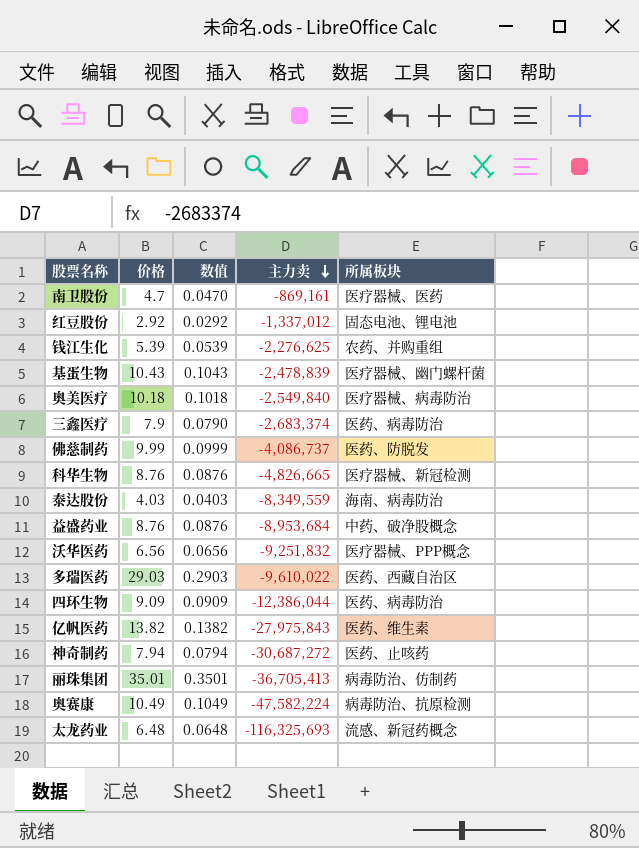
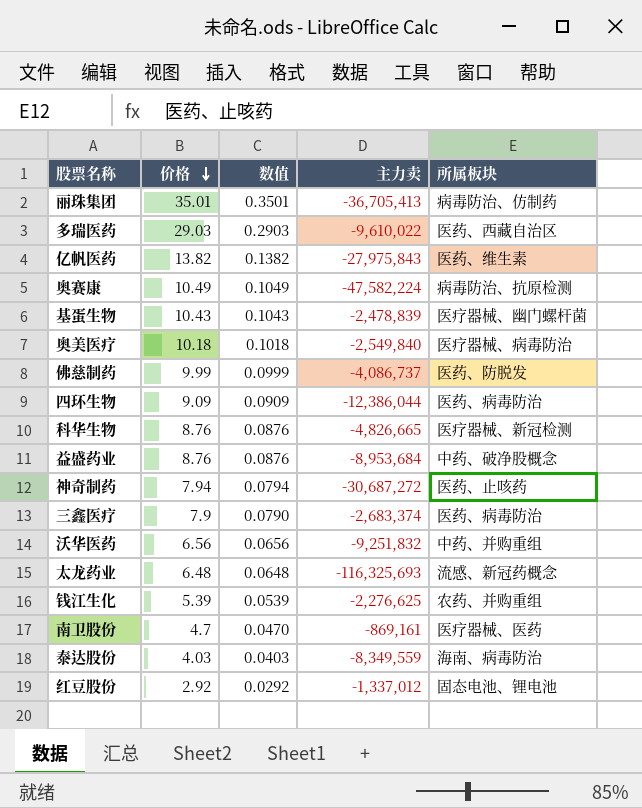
row order: 主力卖 descending -> 价格 descending
沃华医药 | 所属板块: 医疗器械、PPP概念 -> 中药、并购重组

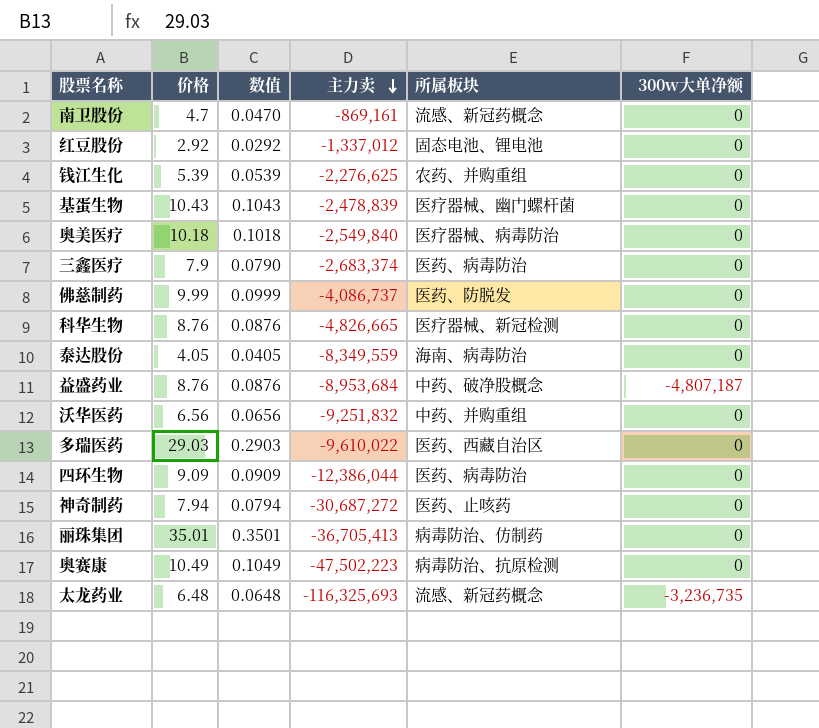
row order: 价格 descending -> 主力卖 descending
column 300w大单净额 | position: none -> 6
row 亿帆医药: 13.82 | 0.1382 | -27,975,843 | 医药、维生素 -> none
南卫股份 | 所属板块: 医疗器械、医药 -> 流感、新冠药概念
泰达股份 | 价格: 4.03 -> 4.05
泰达股份 | 数值: 0.0403 -> 0.0405
奥赛康 | 主力卖: -47,582,224 -> -47,502,223

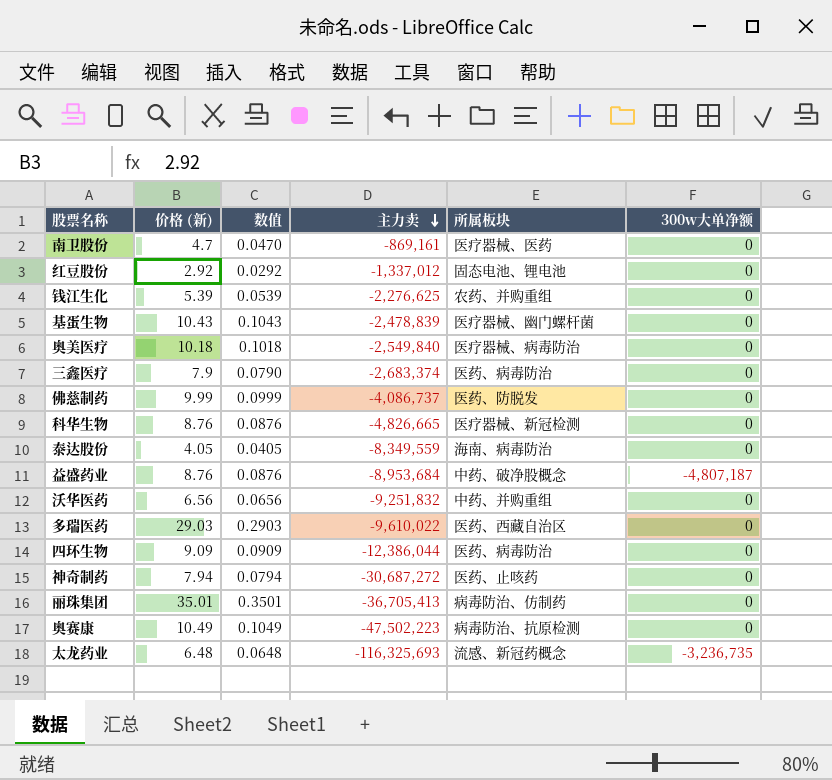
column name: 价格 -> 价格 (新)
南卫股份 | 所属板块: 流感、新冠药概念 -> 医疗器械、医药

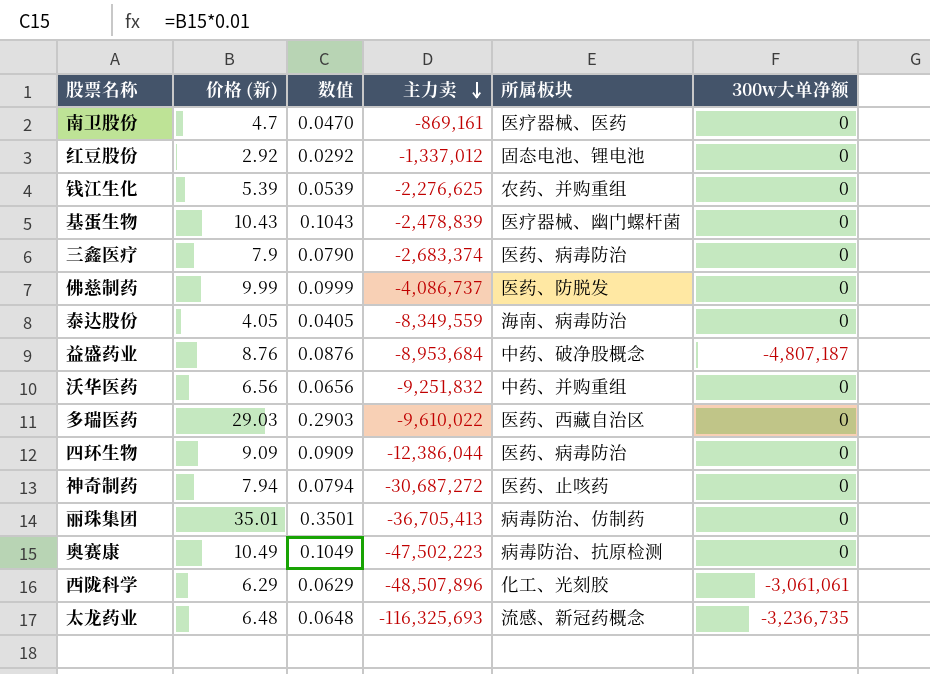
row 奥美医疗: 10.18 | 0.1018 | -2,549,840 | 医疗器械、病毒防治 | 0 -> none
row 科华生物: 8.76 | 0.0876 | -4,826,665 | 医疗器械、新冠检测 | 0 -> none
row 西陇科学: none -> 6.29 | 0.0629 | -48,507,896 | 化工、光刻胶 | -3,061,061

